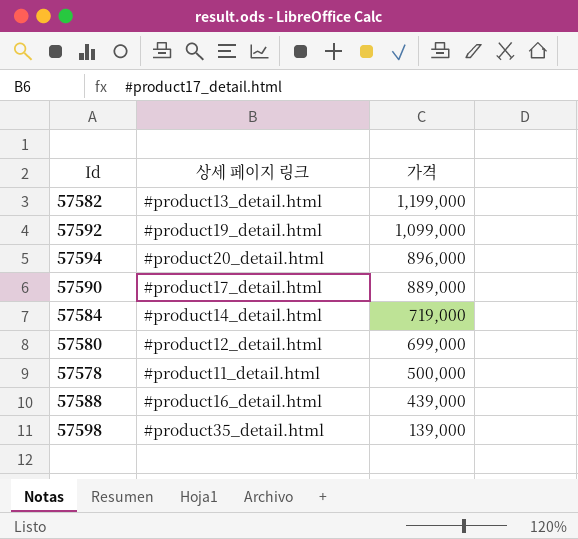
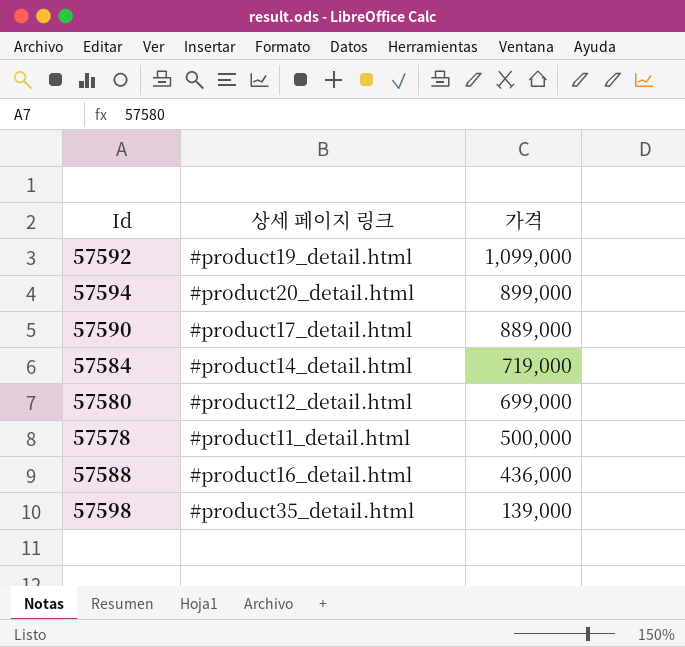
row 57582: #product13_detail.html | 1,199,000 -> none
57594 | 가격: 896,000 -> 899,000
57588 | 가격: 439,000 -> 436,000

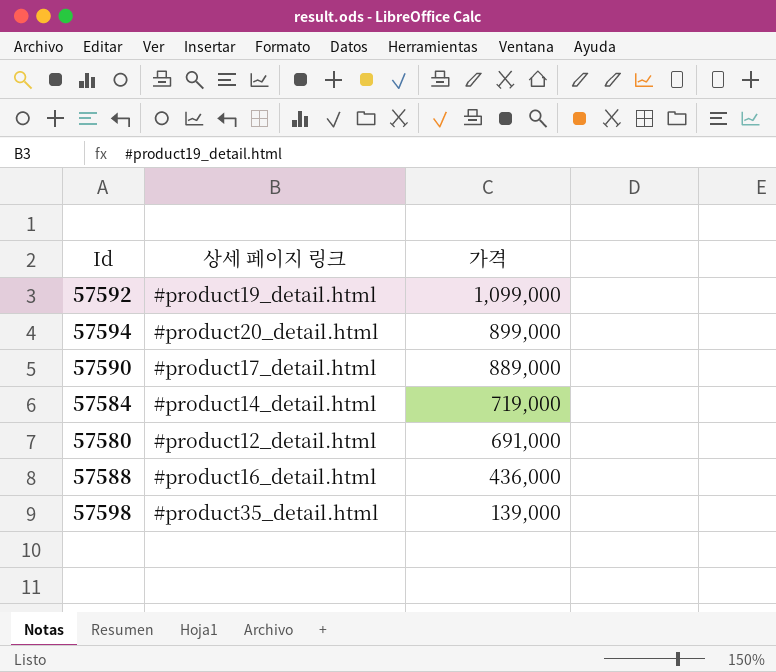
row 57578: #product11_detail.html | 500,000 -> none
57580 | 가격: 699,000 -> 691,000

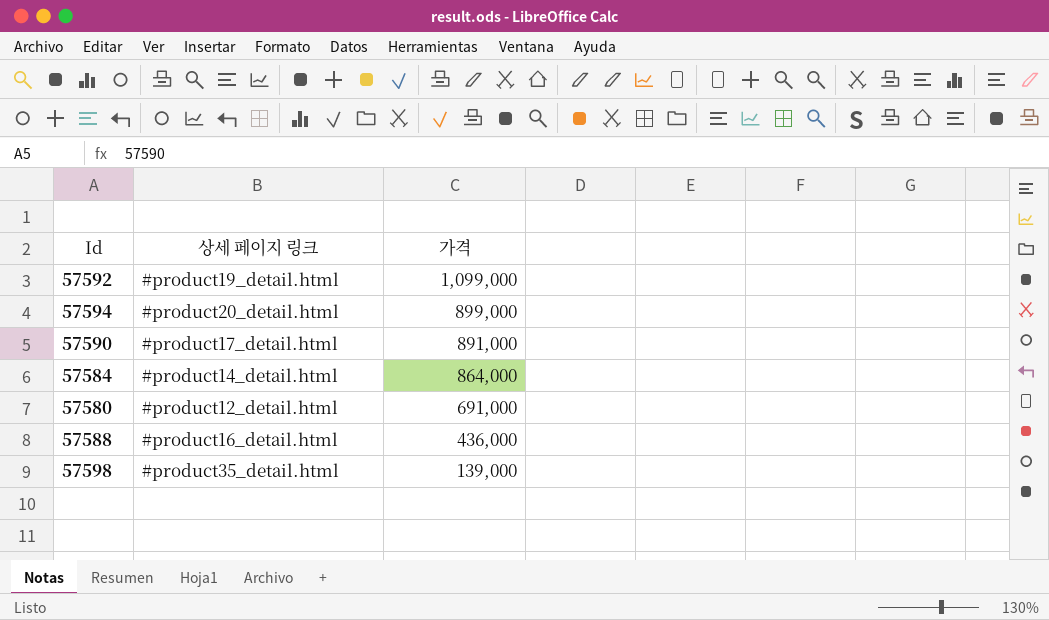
57590 | 가격: 889,000 -> 891,000
57584 | 가격: 719,000 -> 864,000

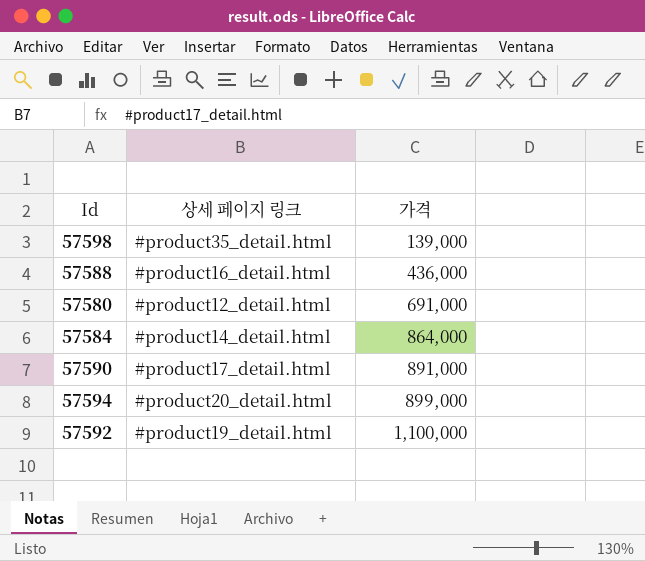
row order: 가격 descending -> 가격 ascending
57592 | 가격: 1,099,000 -> 1,100,000

